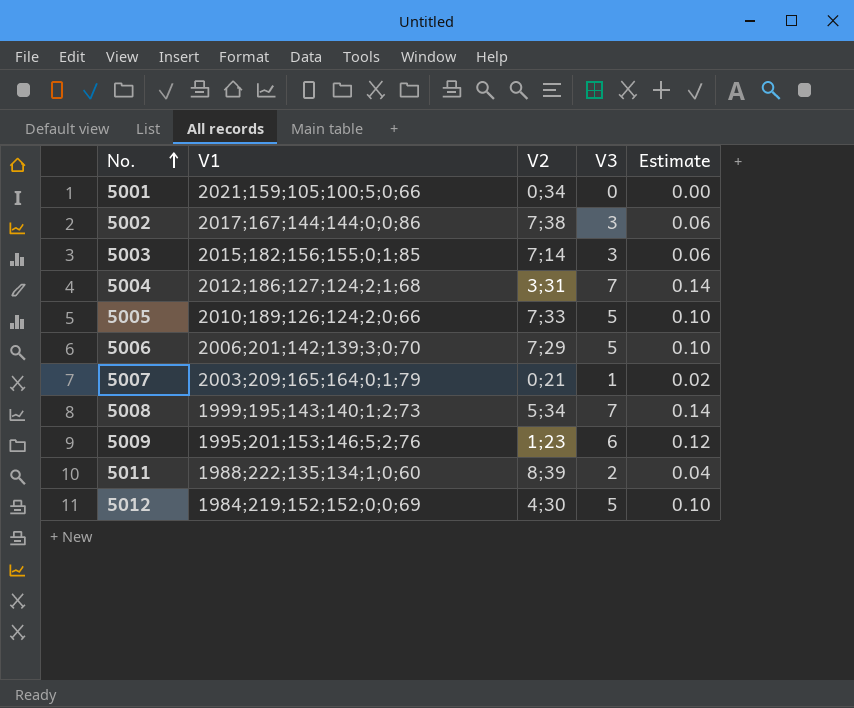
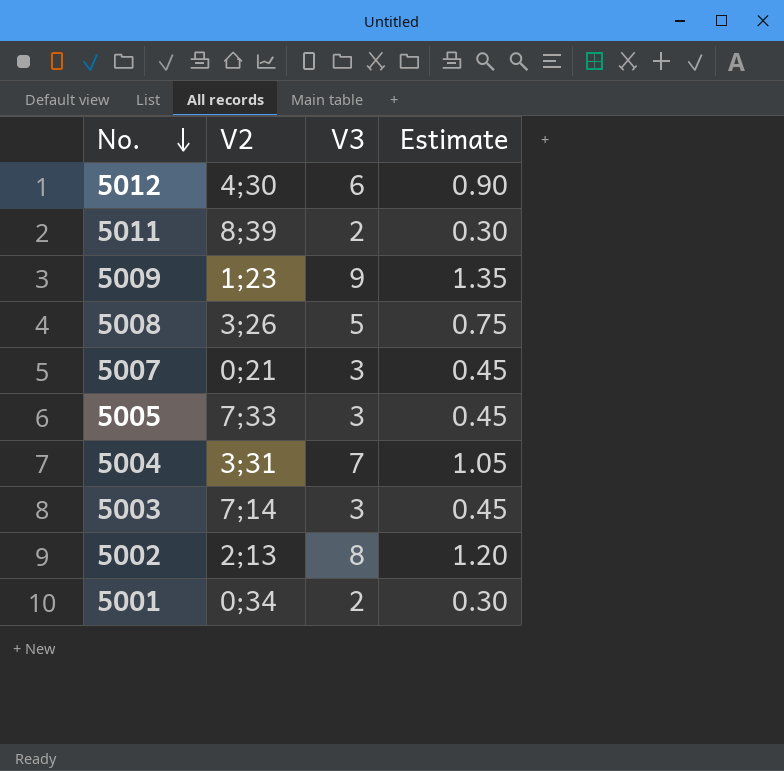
row order: No. ascending -> No. descending
column V1 | position: 2 -> none
column Estimate | formula: [V3] * 0.02 -> [V3] * 0.15
row 5006: 2006;201;142;139;3;0;70 | 7;29 | 5 | 0.10 -> none
5012 | V3: 5 -> 6
5009 | V3: 6 -> 9
5008 | V2: 5;34 -> 3;26
5008 | V3: 7 -> 5
5007 | V3: 1 -> 3
5005 | V3: 5 -> 3
5002 | V2: 7;38 -> 2;13
5002 | V3: 3 -> 8
5001 | V3: 0 -> 2

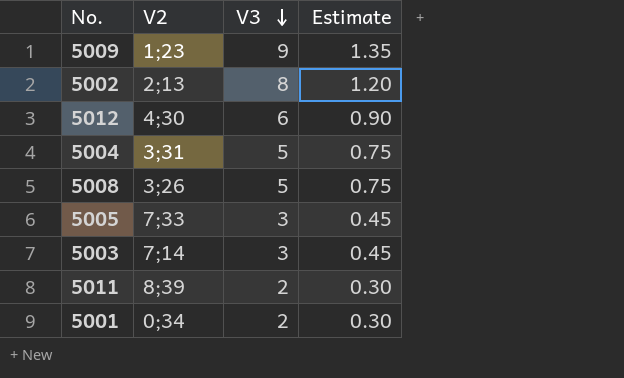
row order: No. descending -> V3 descending
row 5007: 0;21 | 3 | 0.45 -> none
5004 | V3: 7 -> 5
5004 | Estimate: 1.05 -> 0.75

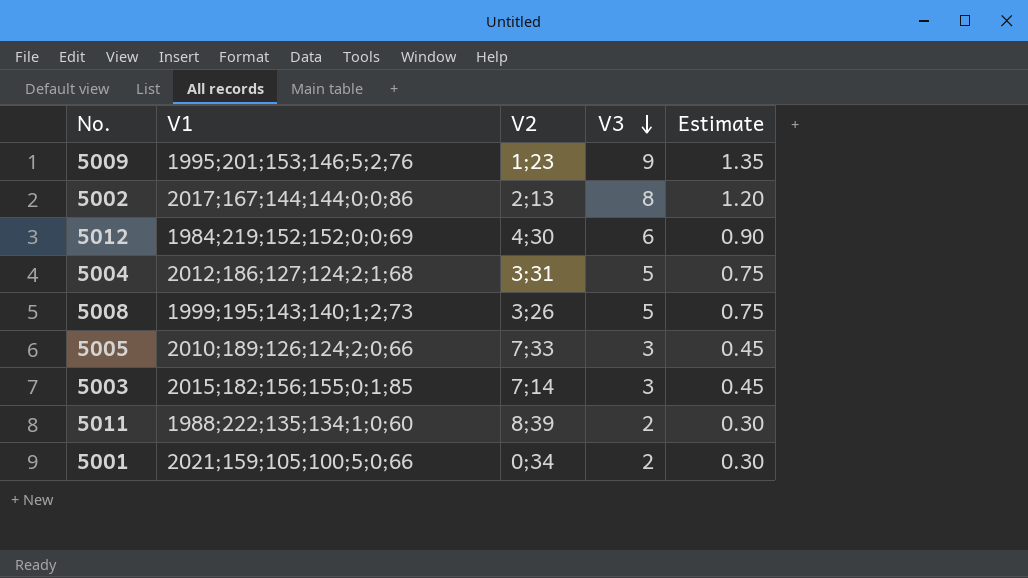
column V1 | position: none -> 2

